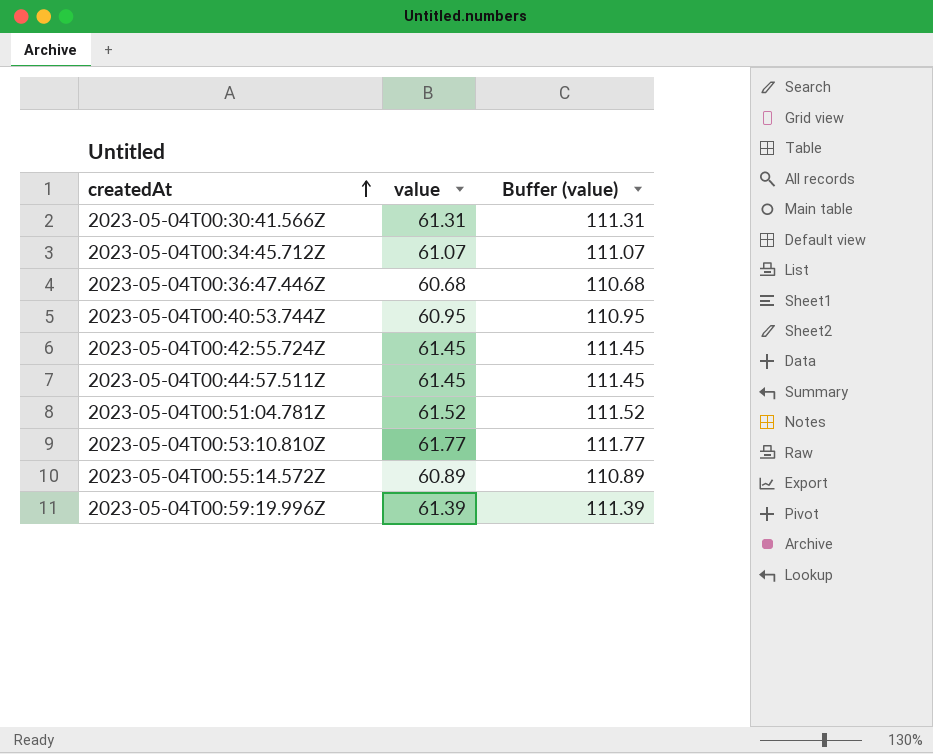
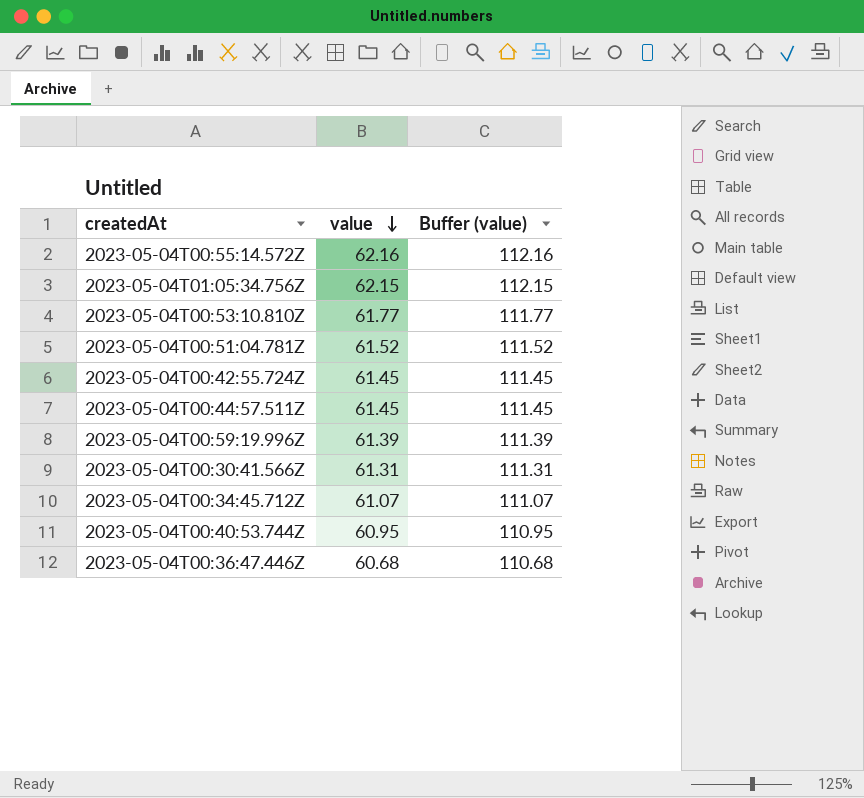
row order: createdAt ascending -> value descending
2023-05-04T00:55:14.572Z | value: 60.89 -> 62.16
2023-05-04T00:55:14.572Z | Buffer (value): 110.89 -> 112.16
row 2023-05-04T01:05:34.756Z: none -> 62.15 | 112.15

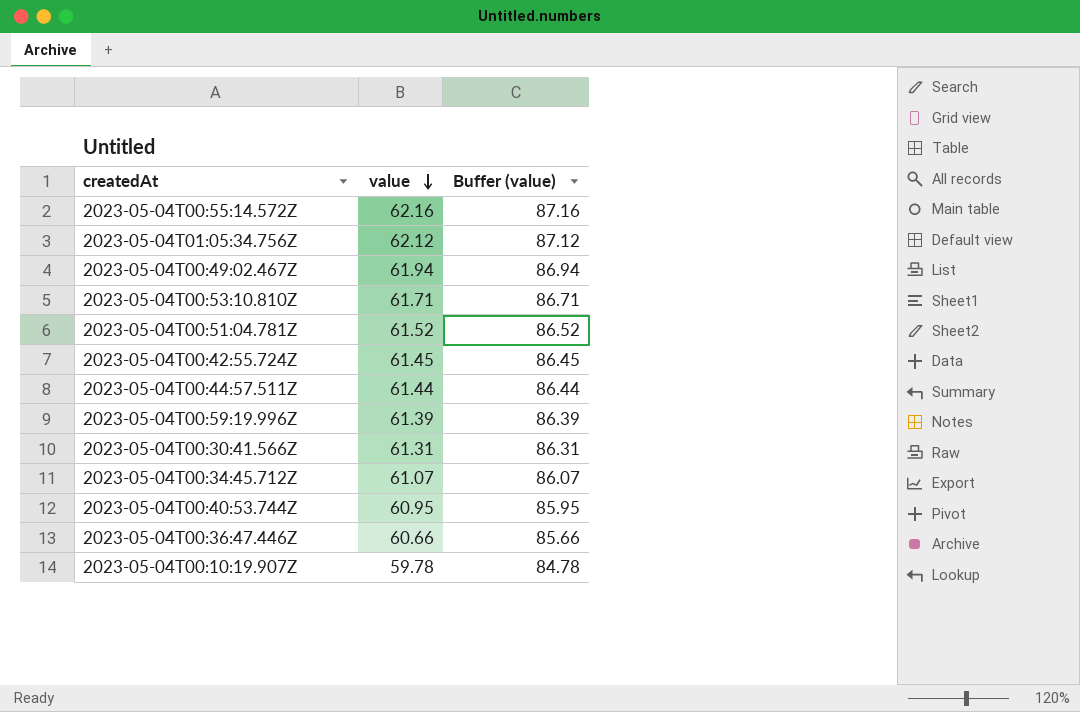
column Buffer (value) | formula: [value] + 50 -> [value] + 25
2023-05-04T01:05:34.756Z | value: 62.15 -> 62.12
row 2023-05-04T00:49:02.467Z: none -> 61.94 | 86.94
2023-05-04T00:53:10.810Z | value: 61.77 -> 61.71
2023-05-04T00:44:57.511Z | value: 61.45 -> 61.44
2023-05-04T00:36:47.446Z | value: 60.68 -> 60.66
row 2023-05-04T00:10:19.907Z: none -> 59.78 | 84.78

